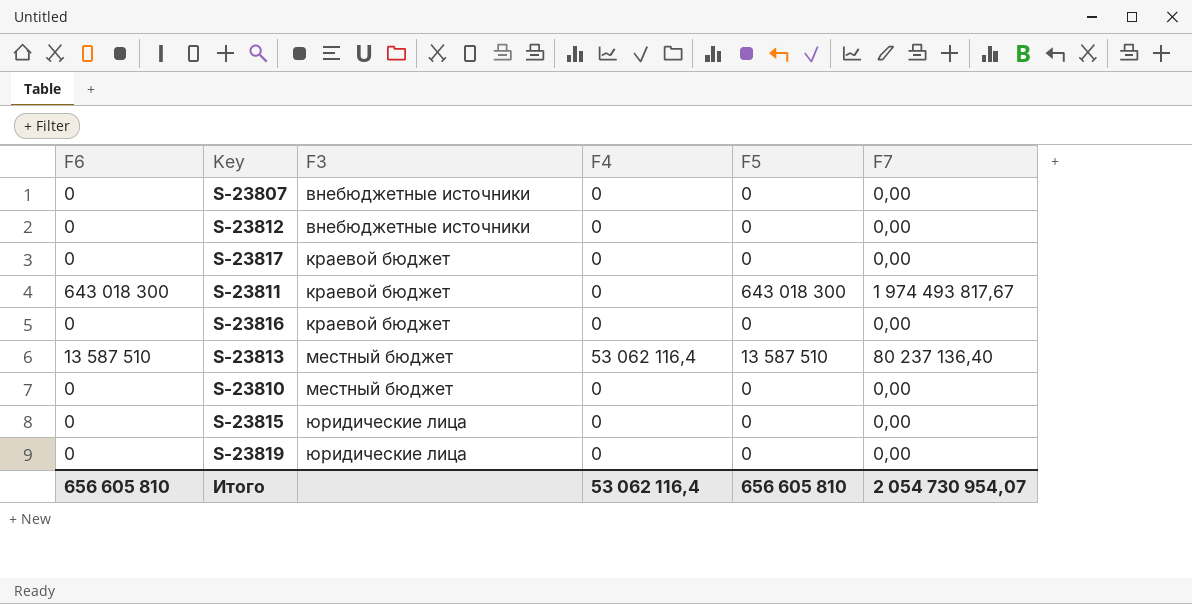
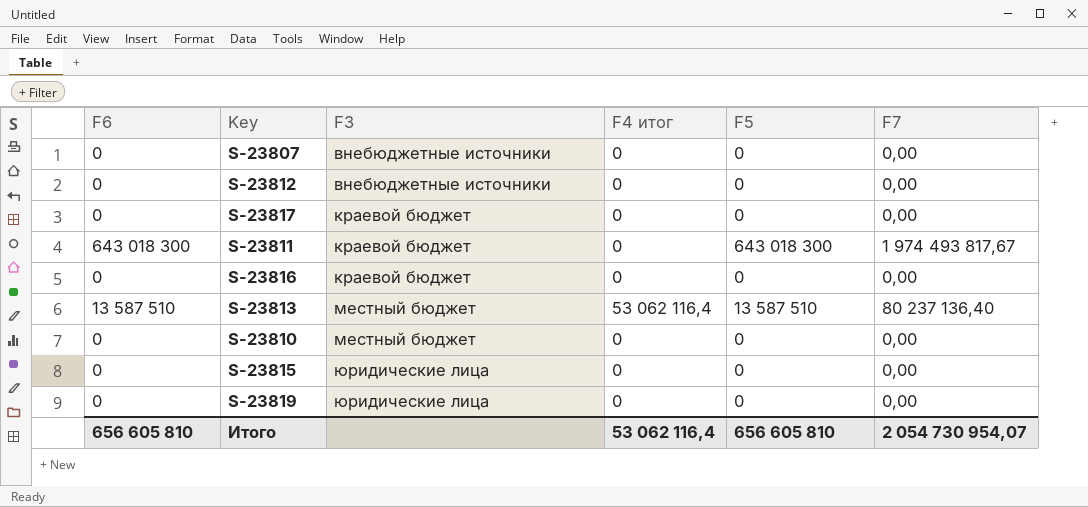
column name: F4 -> F4 итог

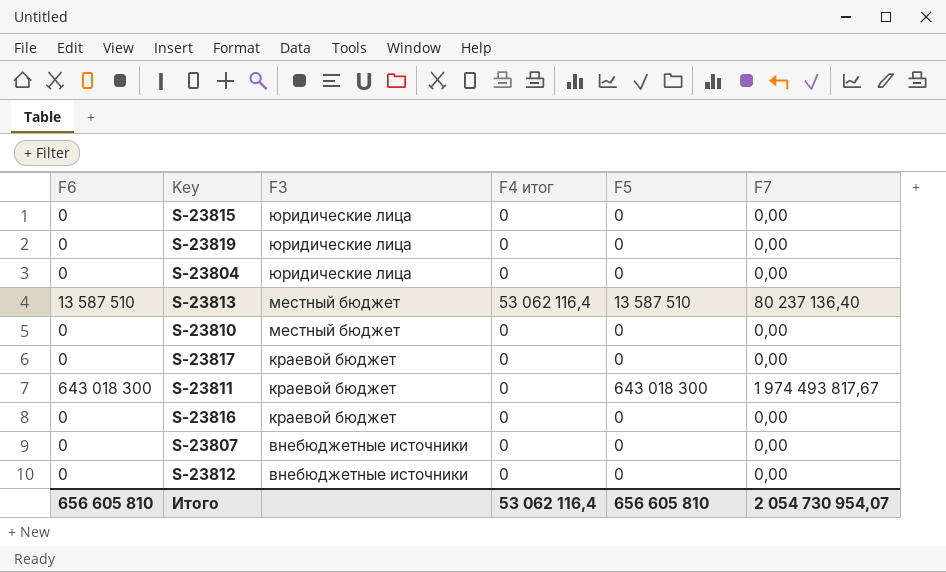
row order: F3 ascending -> F3 descending
row S-23804: none -> 0 | юридические лица | 0 | 0 | 0,00

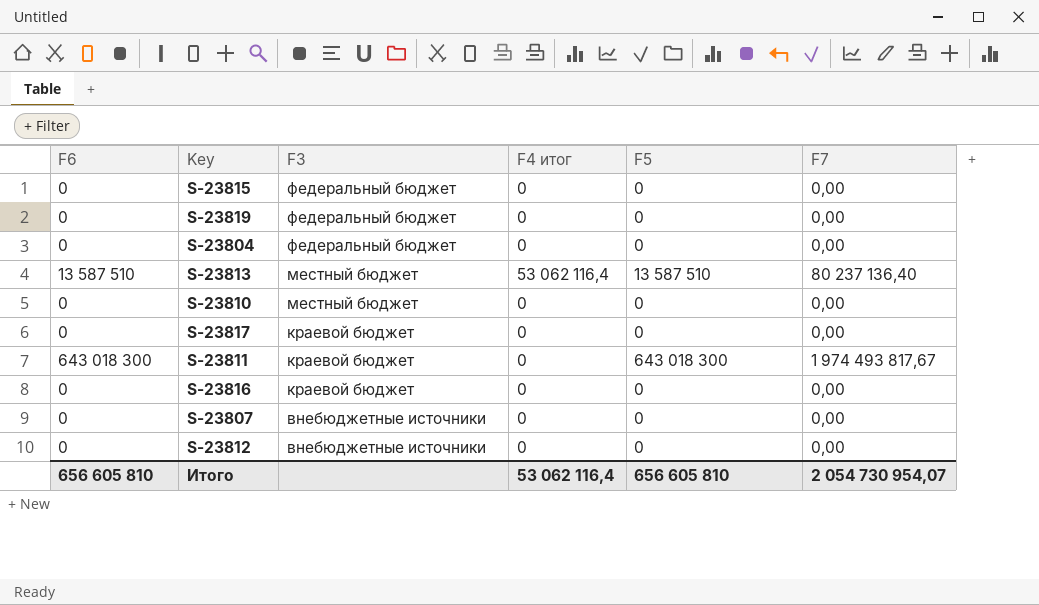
S-23815 | F3: юридические лица -> федеральный бюджет
S-23819 | F3: юридические лица -> федеральный бюджет
S-23804 | F3: юридические лица -> федеральный бюджет

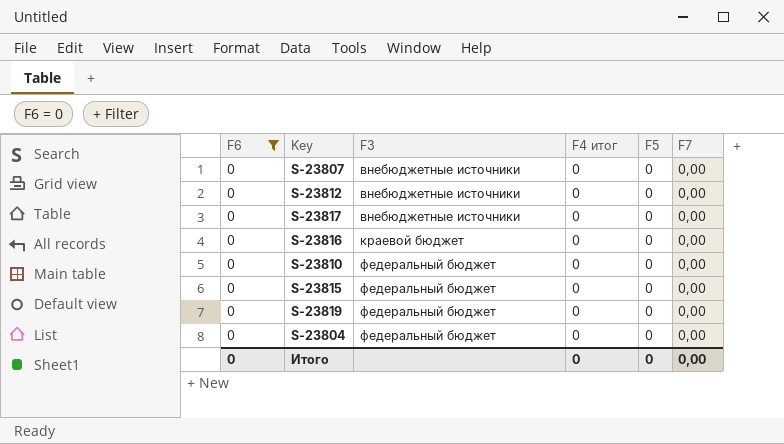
filter: none -> F6 = 0
row order: F3 descending -> F3 ascending
S-23817 | F3: краевой бюджет -> внебюджетные источники
S-23810 | F3: местный бюджет -> федеральный бюджет
Итого | F6: 656 605 810 -> 0
Итого | F4 итог: 53 062 116,4 -> 0
Итого | F5: 656 605 810 -> 0
Итого | F7: 2 054 730 954,07 -> 0,00

